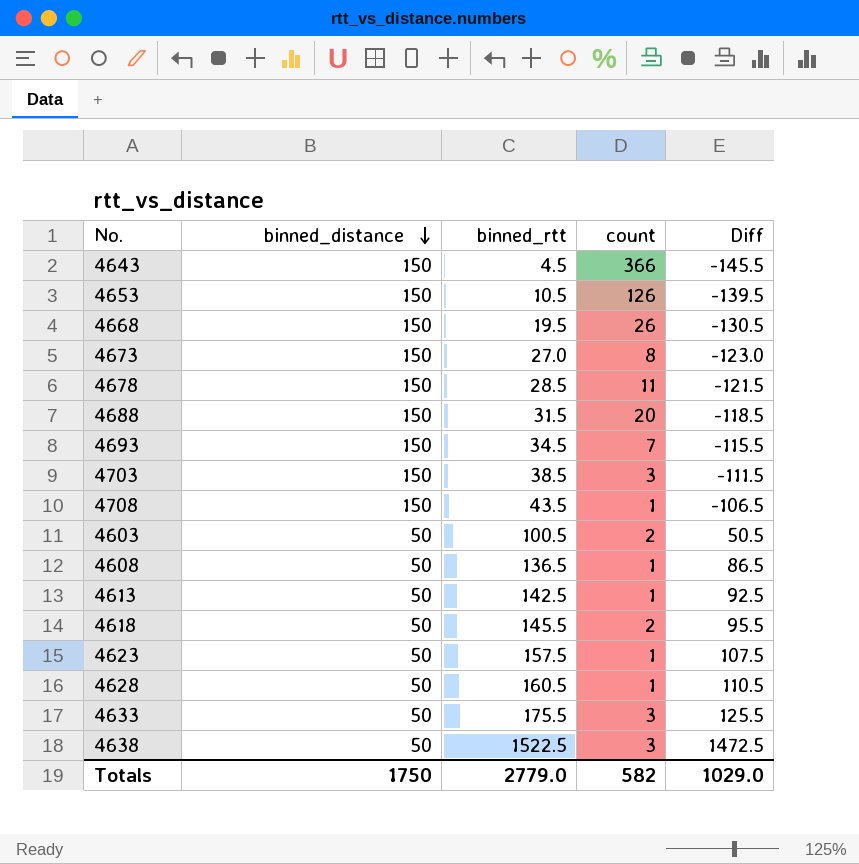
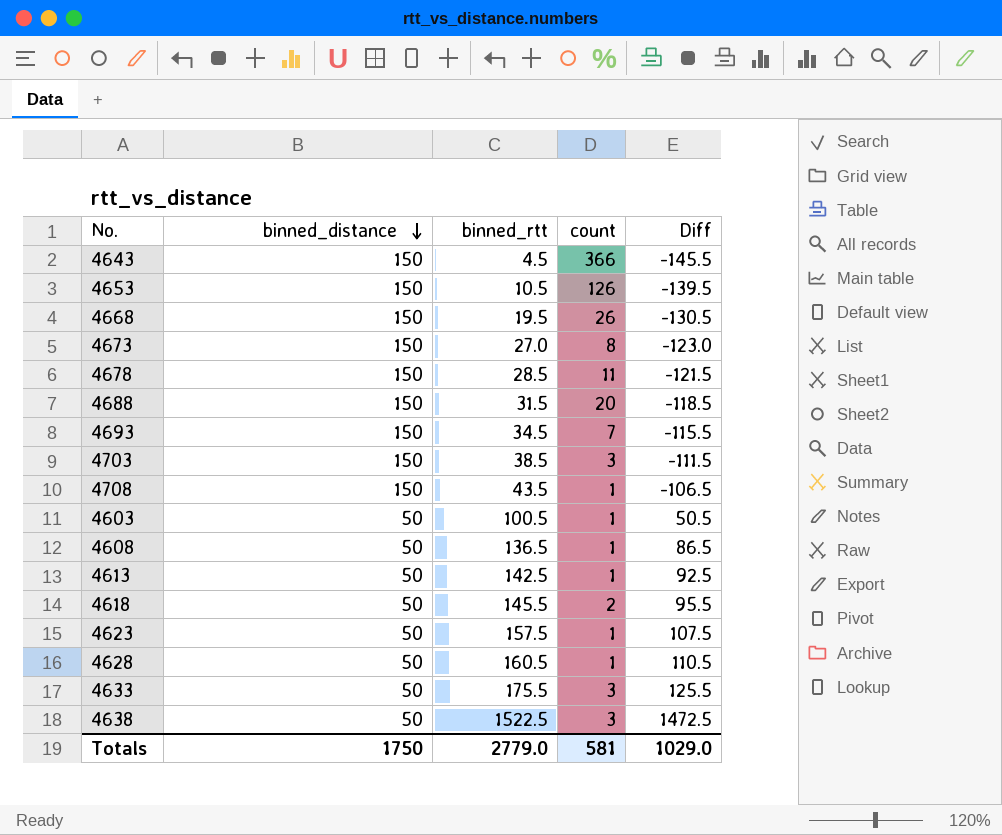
4603 | count: 2 -> 1
Totals | count: 582 -> 581

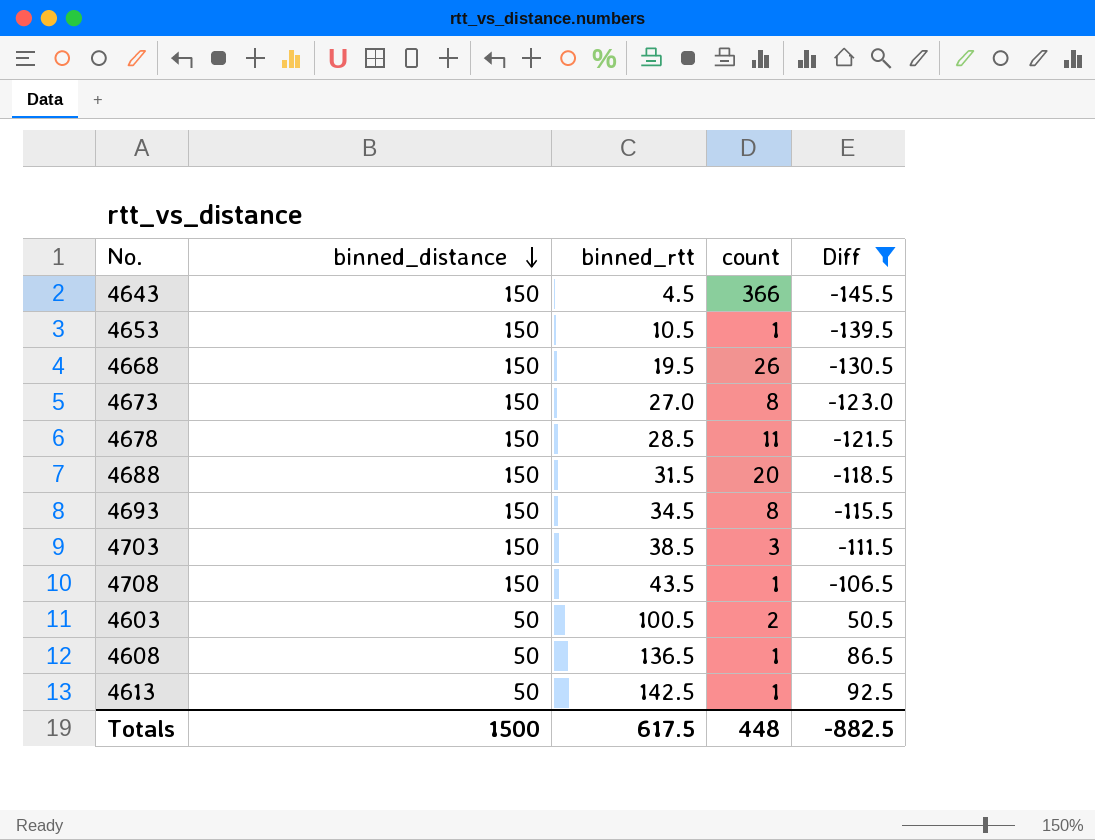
filter: none -> Diff <= 92.5
4653 | count: 126 -> 1
4693 | count: 7 -> 8
4603 | count: 1 -> 2
Totals | binned_distance: 1750 -> 1500
Totals | binned_rtt: 2779.0 -> 617.5
Totals | count: 581 -> 448
Totals | Diff: 1029.0 -> -882.5

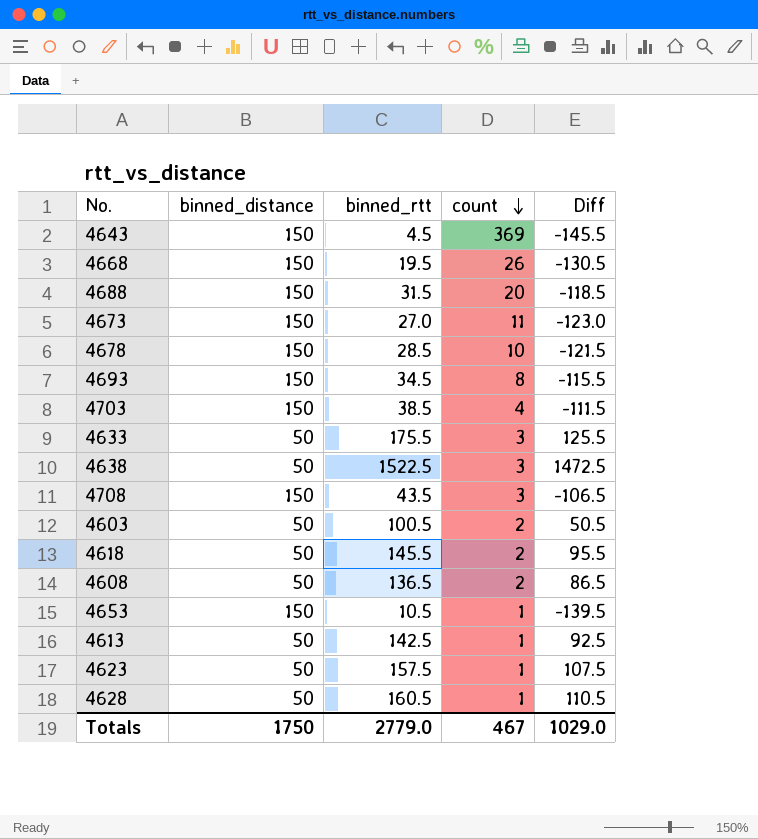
filter: Diff <= 92.5 -> none
row order: binned_distance descending -> count descending
4643 | count: 366 -> 369
4673 | count: 8 -> 11
4678 | count: 11 -> 10
4703 | count: 3 -> 4
4708 | count: 1 -> 3
4608 | count: 1 -> 2
Totals | binned_distance: 1500 -> 1750
Totals | binned_rtt: 617.5 -> 2779.0
Totals | count: 448 -> 467
Totals | Diff: -882.5 -> 1029.0

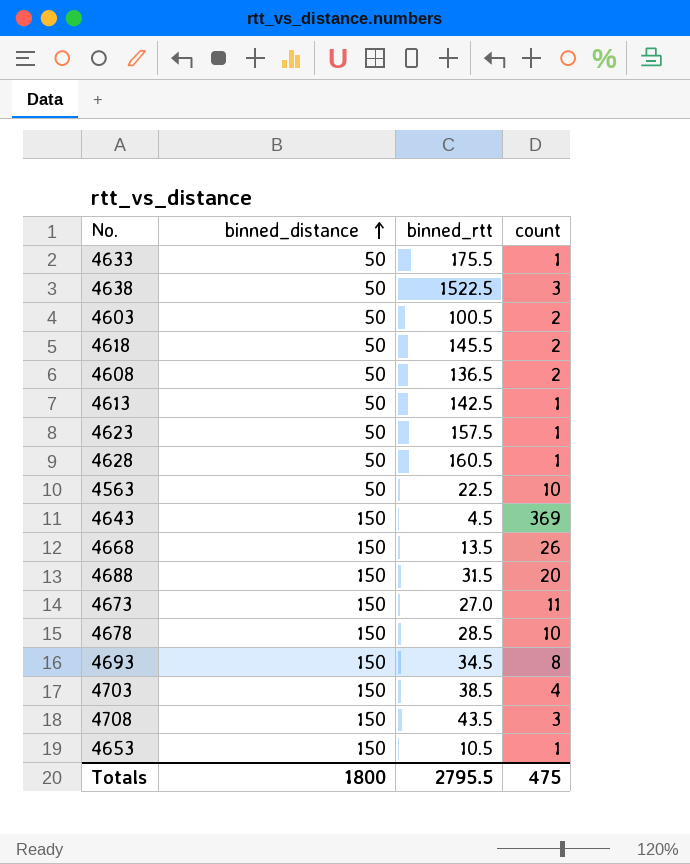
row order: count descending -> binned_distance ascending
column Diff | formula: [binned_rtt] - [binned_distance] -> none
4633 | count: 3 -> 1
row 4563: none -> 50 | 22.5 | 10
4668 | binned_rtt: 19.5 -> 13.5
Totals | binned_distance: 1750 -> 1800
Totals | binned_rtt: 2779.0 -> 2795.5
Totals | count: 467 -> 475

